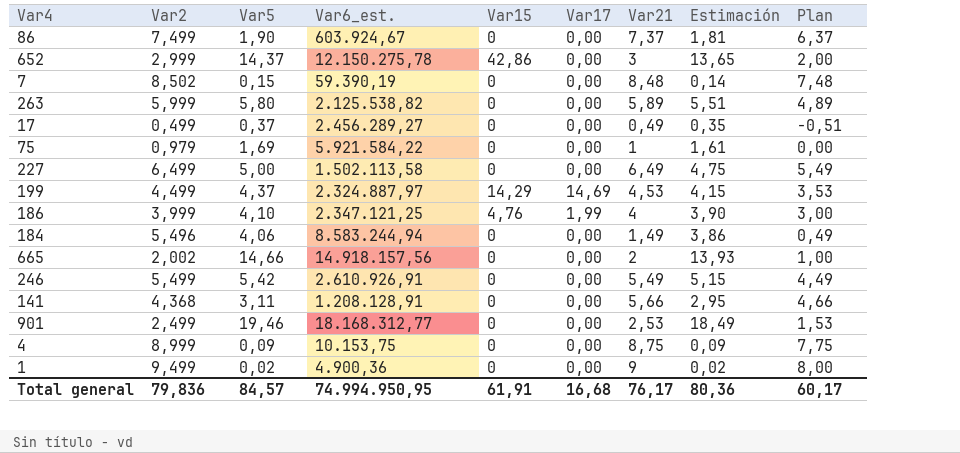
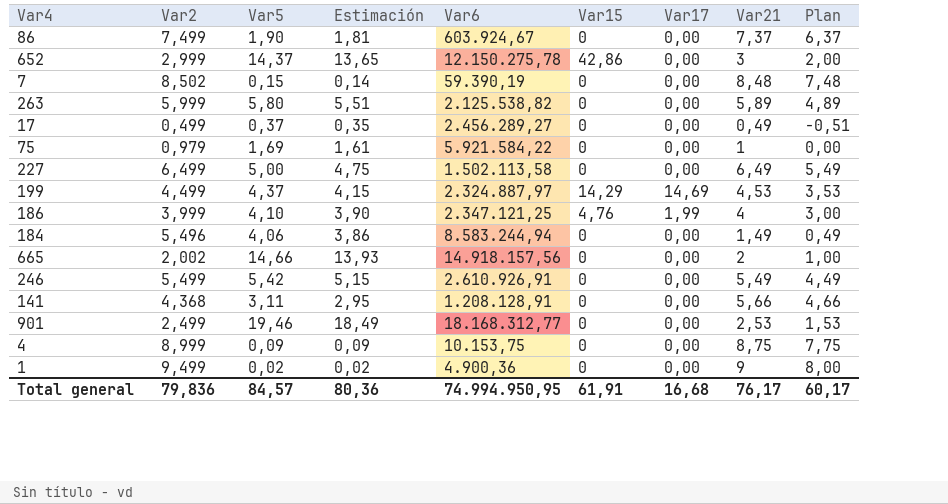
column Estimación | position: 8 -> 4
column name: Var6_est. -> Var6

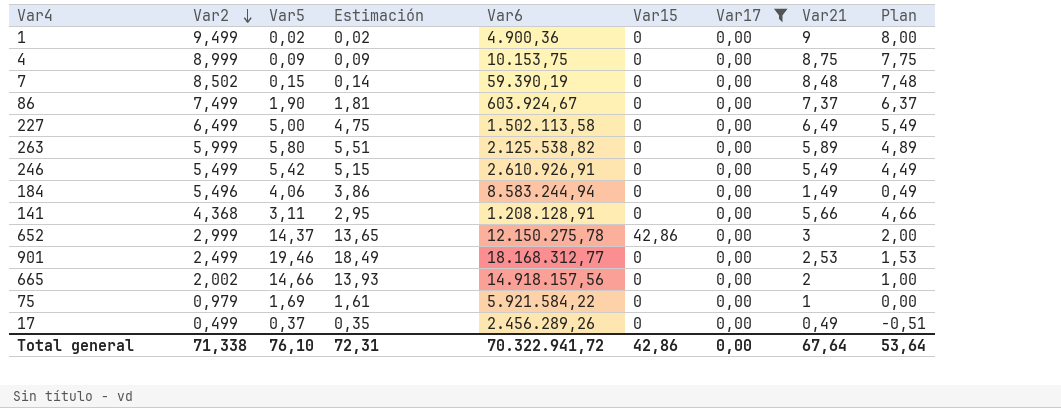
filter: none -> Var17 = 0,00
row order: none -> Var2 descending
17 | Var6: 2.456.289,27 -> 2.456.289,26
Total general | Var2: 79,836 -> 71,338
Total general | Var5: 84,57 -> 76,10
Total general | Estimación: 80,36 -> 72,31
Total general | Var6: 74.994.950,95 -> 70.322.941,72
Total general | Var15: 61,91 -> 42,86
Total general | Var17: 16,68 -> 0,00
Total general | Var21: 76,17 -> 67,64
Total general | Plan: 60,17 -> 53,64

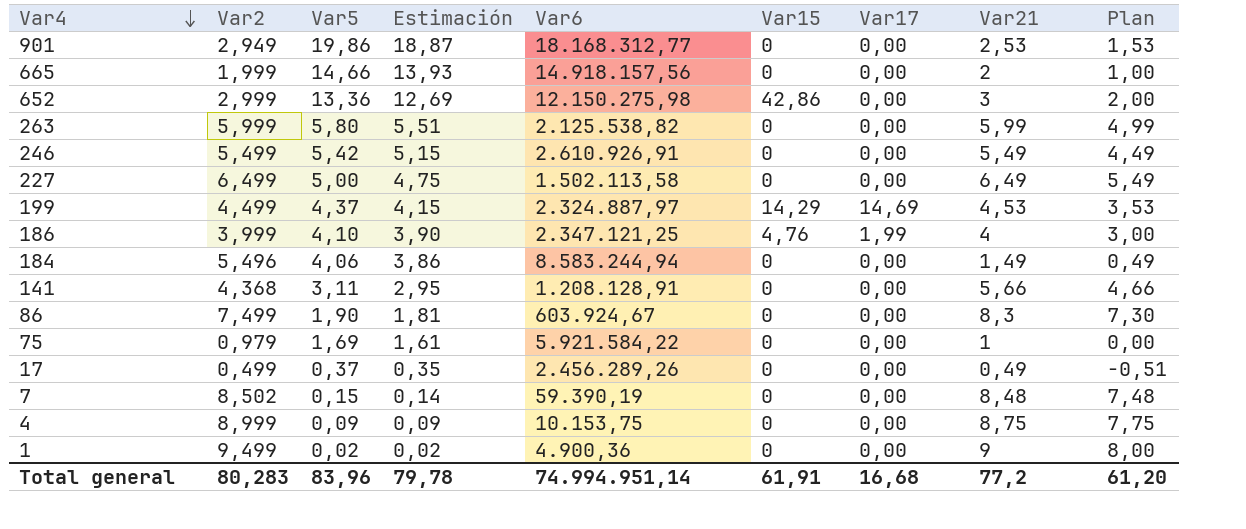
filter: Var17 = 0,00 -> none
row order: Var2 descending -> Var4 descending
901 | Var2: 2,499 -> 2,949
901 | Var5: 19,46 -> 19,86
901 | Estimación: 18,49 -> 18,87
665 | Var2: 2,002 -> 1,999
652 | Var5: 14,37 -> 13,36
652 | Estimación: 13,65 -> 12,69
652 | Var6: 12.150.275,78 -> 12.150.275,98
263 | Var21: 5,89 -> 5,99
263 | Plan: 4,89 -> 4,99
86 | Var21: 7,37 -> 8,3
86 | Plan: 6,37 -> 7,30
Total general | Var2: 71,338 -> 80,283
Total general | Var5: 76,10 -> 83,96
Total general | Estimación: 72,31 -> 79,78
Total general | Var6: 70.322.941,72 -> 74.994.951,14
Total general | Var15: 42,86 -> 61,91
Total general | Var17: 0,00 -> 16,68
Total general | Var21: 67,64 -> 77,2
Total general | Plan: 53,64 -> 61,20

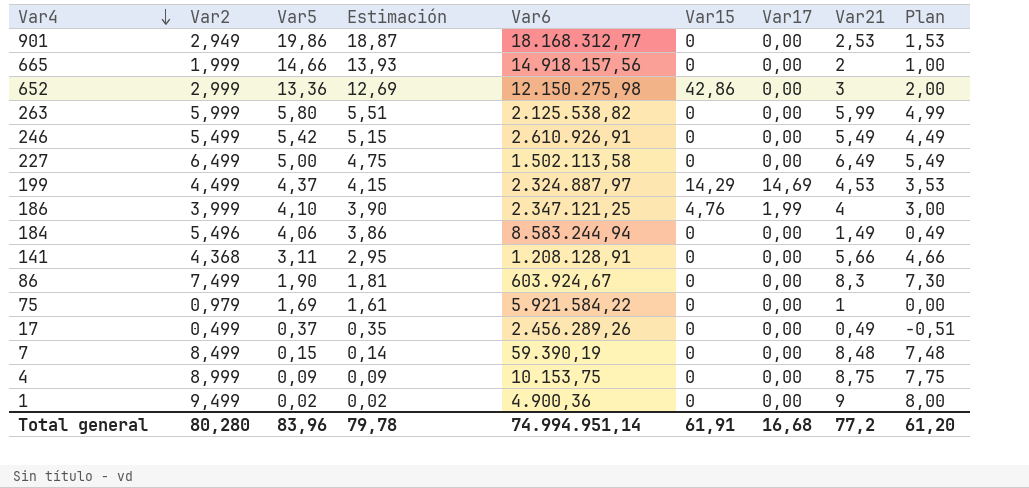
7 | Var2: 8,502 -> 8,499
Total general | Var2: 80,283 -> 80,280

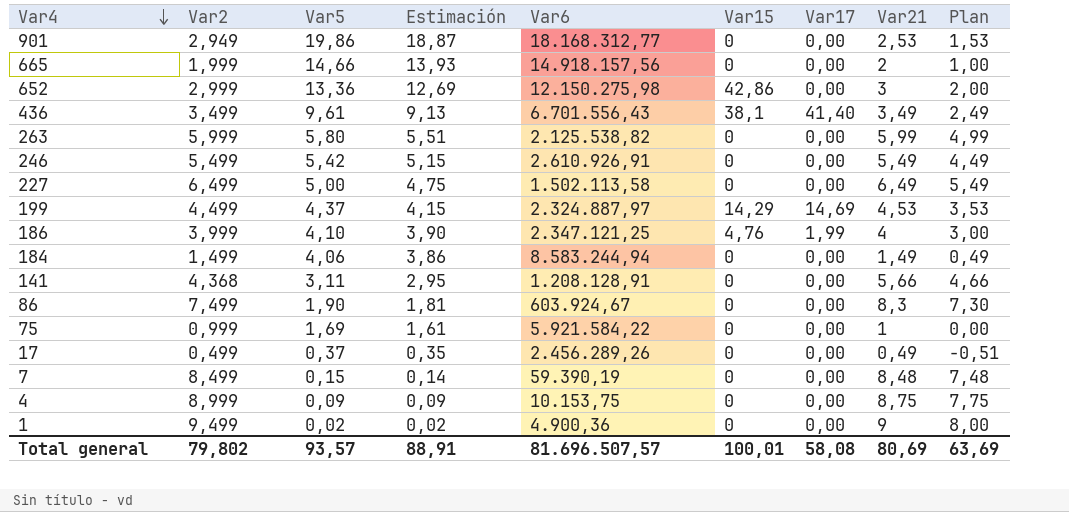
row 436: none -> 3,499 | 9,61 | 9,13 | 6.701.556,43 | 38,1 | 41,40 | 3,49 | 2,49
184 | Var2: 5,496 -> 1,499
75 | Var2: 0,979 -> 0,999
Total general | Var2: 80,280 -> 79,802
Total general | Var5: 83,96 -> 93,57
Total general | Estimación: 79,78 -> 88,91
Total general | Var6: 74.994.951,14 -> 81.696.507,57
Total general | Var15: 61,91 -> 100,01
Total general | Var17: 16,68 -> 58,08
Total general | Var21: 77,2 -> 80,69
Total general | Plan: 61,20 -> 63,69

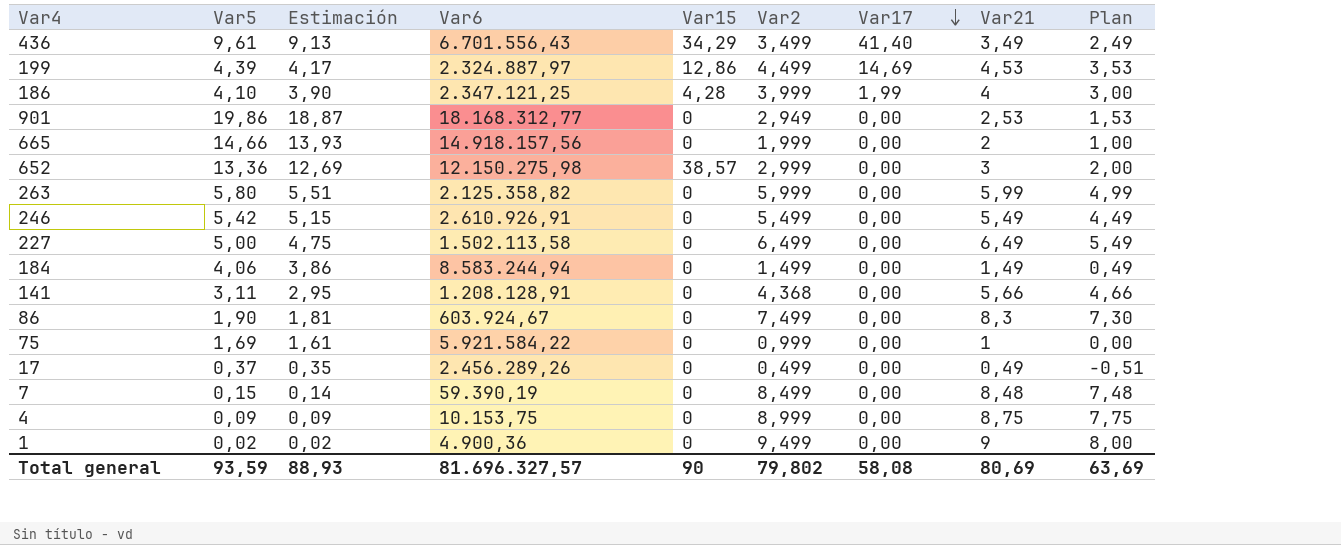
row order: Var4 descending -> Var17 descending
column Var2 | position: 2 -> 6
436 | Var15: 38,1 -> 34,29
199 | Var5: 4,37 -> 4,39
199 | Estimación: 4,15 -> 4,17
199 | Var15: 14,29 -> 12,86
186 | Var15: 4,76 -> 4,28
652 | Var15: 42,86 -> 38,57
263 | Var6: 2.125.538,82 -> 2.125.358,82
Total general | Var5: 93,57 -> 93,59
Total general | Estimación: 88,91 -> 88,93
Total general | Var6: 81.696.507,57 -> 81.696.327,57
Total general | Var15: 100,01 -> 90

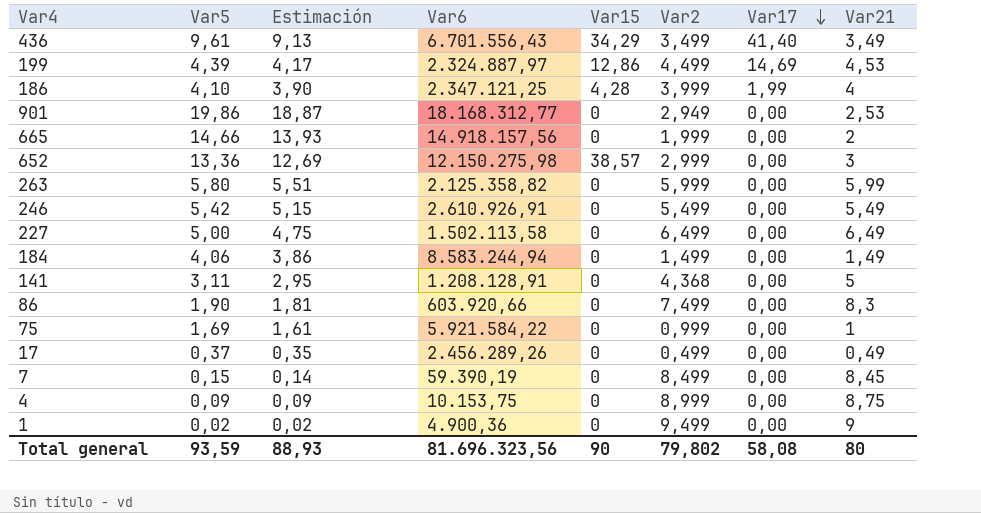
column Plan | formula: [Var21] - 1 -> none
141 | Var21: 5,66 -> 5
86 | Var6: 603.924,67 -> 603.920,66
7 | Var21: 8,48 -> 8,45
Total general | Var6: 81.696.327,57 -> 81.696.323,56
Total general | Var21: 80,69 -> 80

